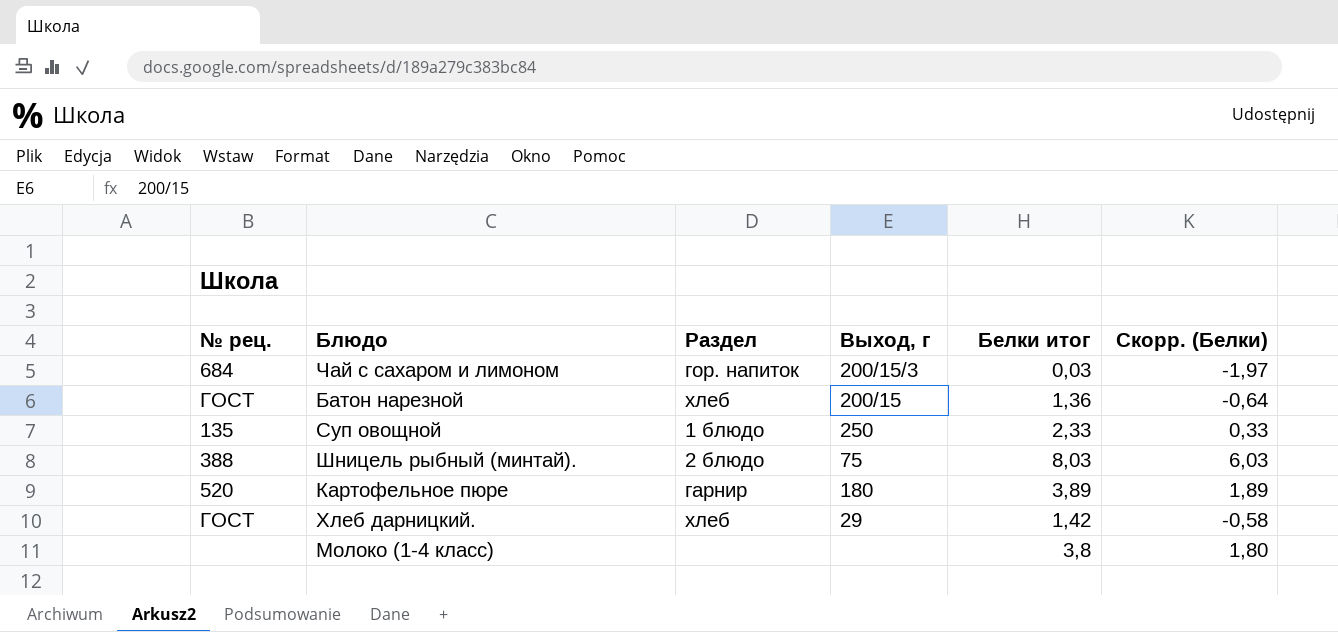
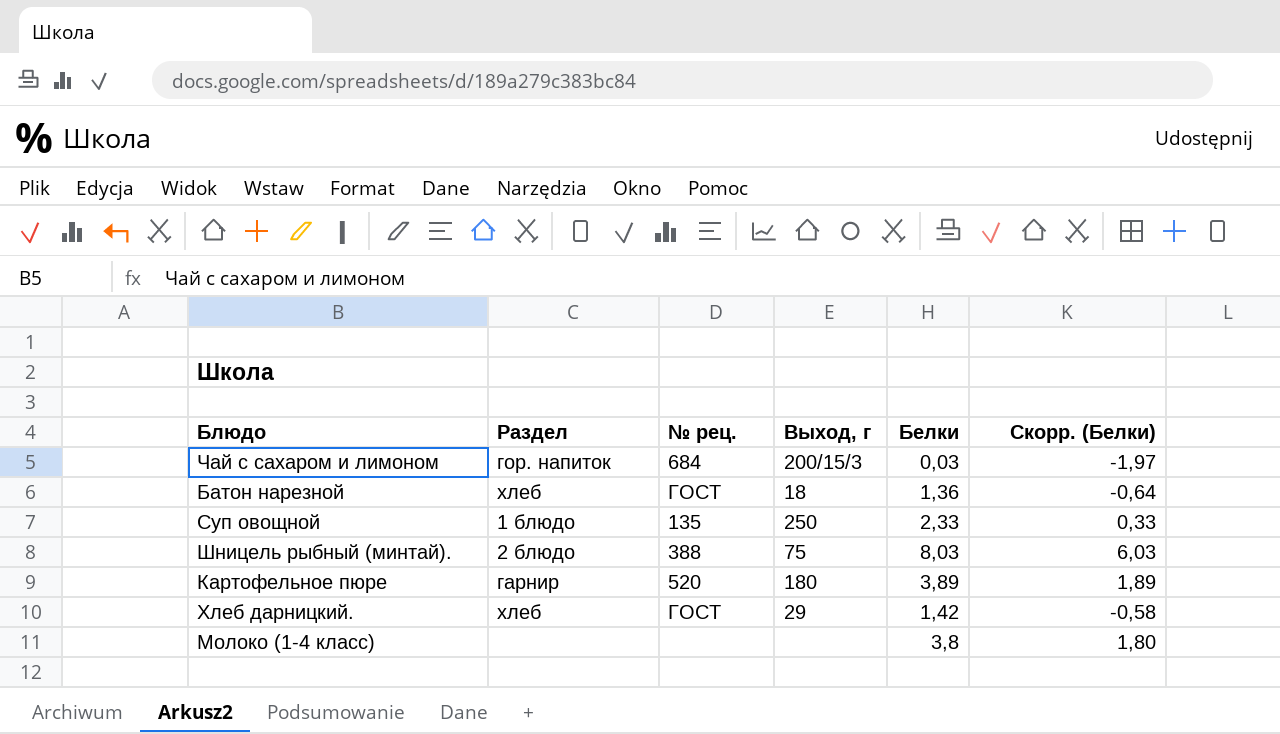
column № рец. | position: 1 -> 3
column name: Белки итог -> Белки
Батон нарезной | Выход, г: 200/15 -> 18

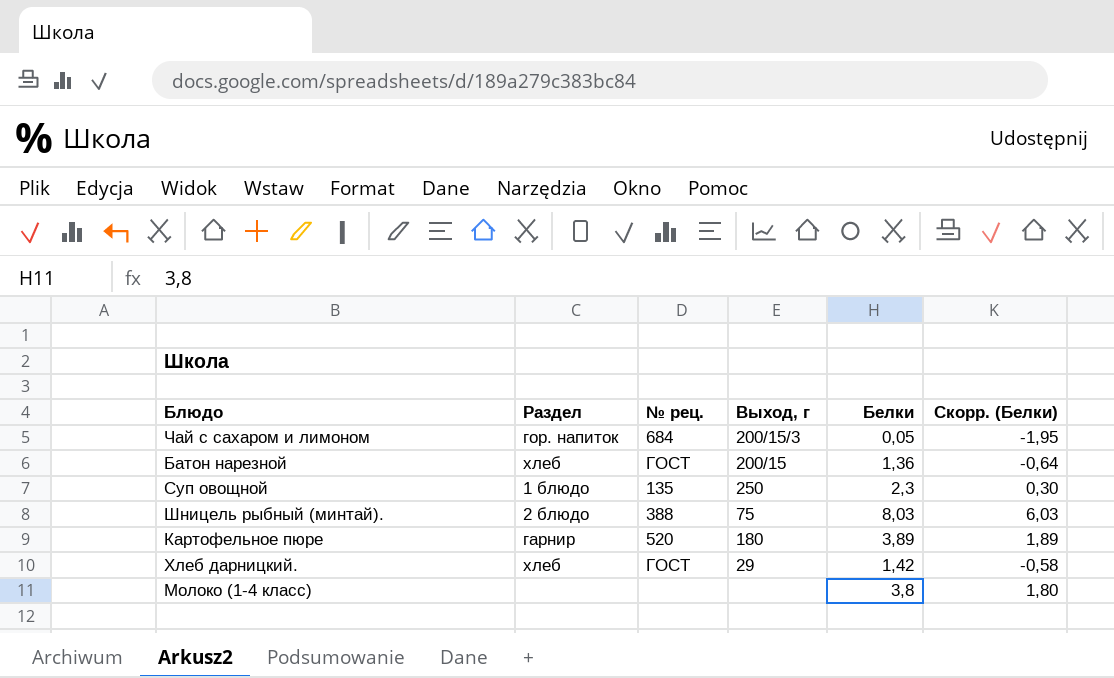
Чай с сахаром и лимоном | Белки: 0,03 -> 0,05
Чай с сахаром и лимоном | Скорр. (Белки): -1,97 -> -1,95
Батон нарезной | Выход, г: 18 -> 200/15
Суп овощной | Белки: 2,33 -> 2,3
Суп овощной | Скорр. (Белки): 0,33 -> 0,30

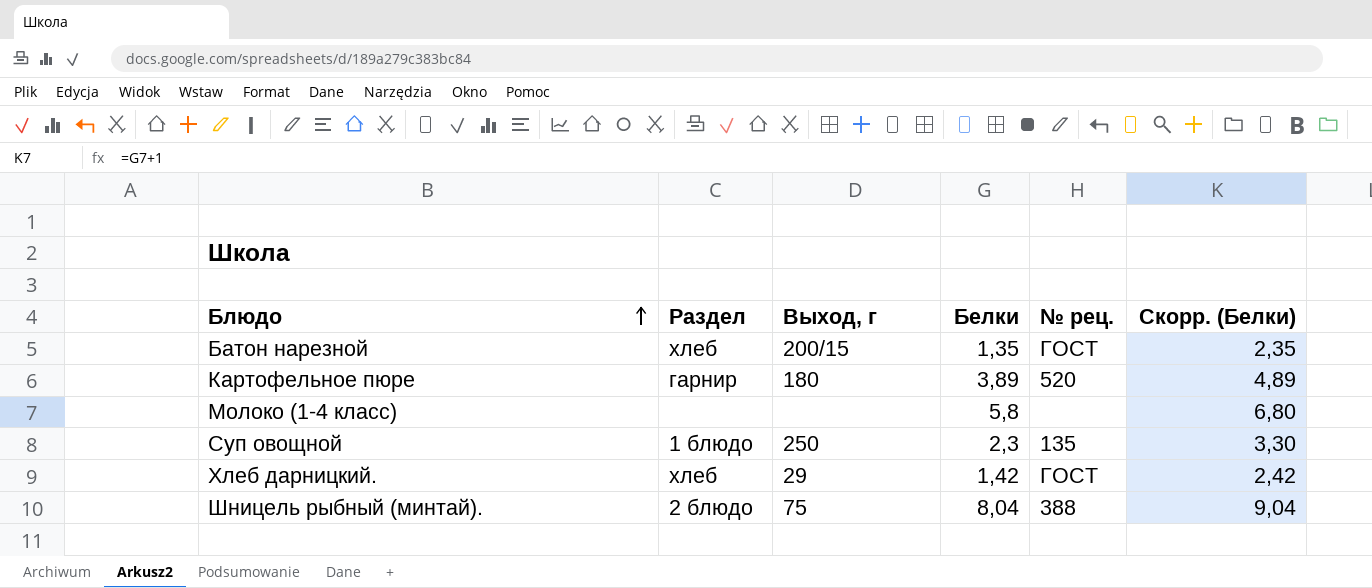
row order: none -> Блюдо ascending
column № рец. | position: 3 -> 5
column Скорр. (Белки) | formula: [Белки] - 2 -> [Белки] + 1
row Чай с сахаром и лимоном: гор. напиток | 684 | 200/15/3 | 0,05 | -1,95 -> none
Батон нарезной | Белки: 1,36 -> 1,35
Молоко (1-4 класс) | Белки: 3,8 -> 5,8
Шницель рыбный (минтай). | Белки: 8,03 -> 8,04

